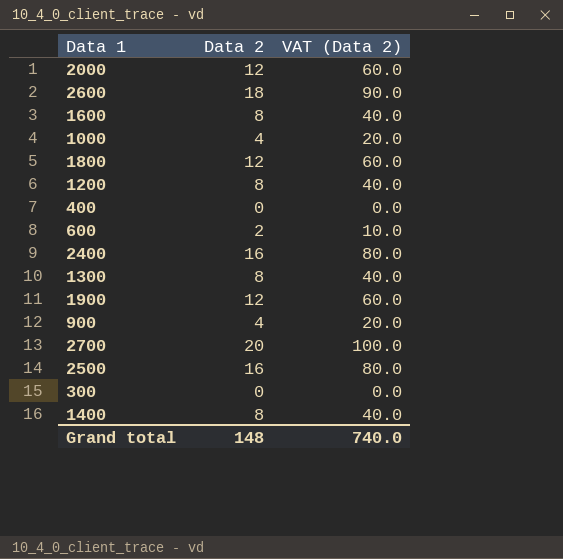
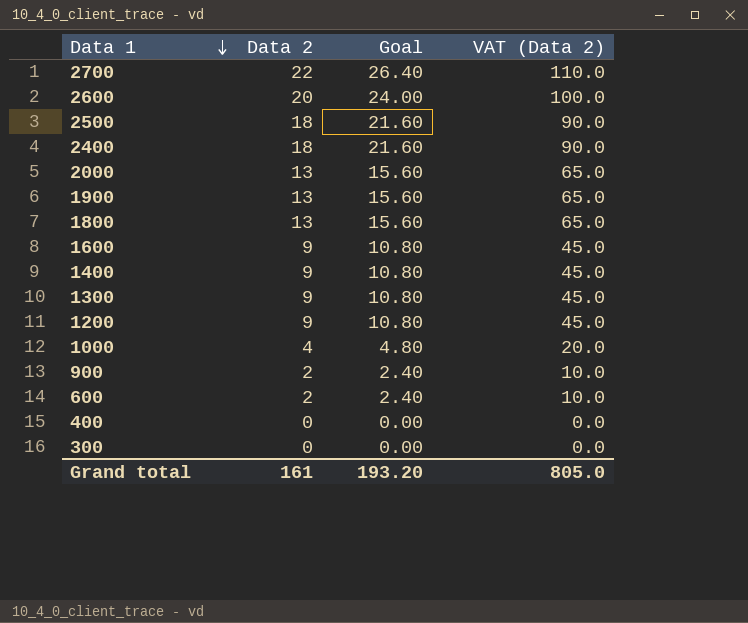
row order: none -> Data 1 descending
column Goal | formula: none -> [Data 2] * 1.2
2700 | Data 2: 20 -> 22
2700 | VAT (Data 2): 100.0 -> 110.0
2600 | Data 2: 18 -> 20
2600 | VAT (Data 2): 90.0 -> 100.0
2500 | Data 2: 16 -> 18
2500 | VAT (Data 2): 80.0 -> 90.0
2400 | Data 2: 16 -> 18
2400 | VAT (Data 2): 80.0 -> 90.0
2000 | Data 2: 12 -> 13
2000 | VAT (Data 2): 60.0 -> 65.0
1900 | Data 2: 12 -> 13
1900 | VAT (Data 2): 60.0 -> 65.0
1800 | Data 2: 12 -> 13
1800 | VAT (Data 2): 60.0 -> 65.0
1600 | Data 2: 8 -> 9
1600 | VAT (Data 2): 40.0 -> 45.0
1400 | Data 2: 8 -> 9
1400 | VAT (Data 2): 40.0 -> 45.0
1300 | Data 2: 8 -> 9
1300 | VAT (Data 2): 40.0 -> 45.0
1200 | Data 2: 8 -> 9
1200 | VAT (Data 2): 40.0 -> 45.0
900 | Data 2: 4 -> 2
900 | VAT (Data 2): 20.0 -> 10.0
Grand total | Data 2: 148 -> 161
Grand total | VAT (Data 2): 740.0 -> 805.0

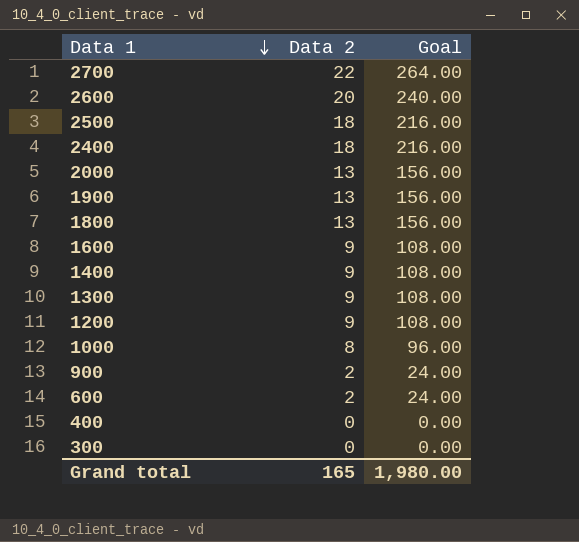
column VAT (Data 2) | formula: [Data 2] * 5 -> none
column Goal | formula: [Data 2] * 1.2 -> [Data 2] * 12
1000 | Data 2: 4 -> 8
Grand total | Data 2: 161 -> 165
Grand total | Goal: 193.20 -> 1,980.00

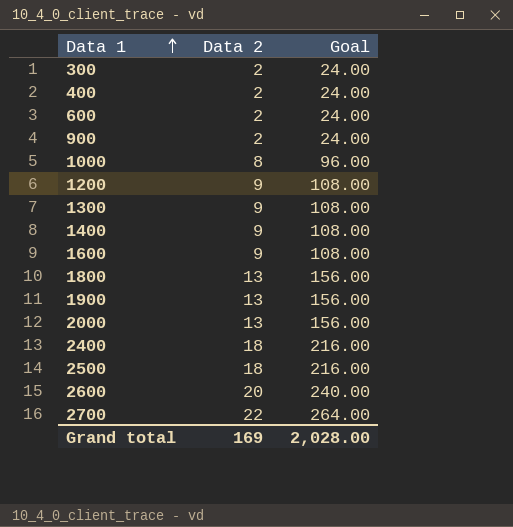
row order: Data 1 descending -> Data 1 ascending
300 | Data 2: 0 -> 2
300 | Goal: 0.00 -> 24.00
400 | Data 2: 0 -> 2
400 | Goal: 0.00 -> 24.00
Grand total | Data 2: 165 -> 169
Grand total | Goal: 1,980.00 -> 2,028.00

